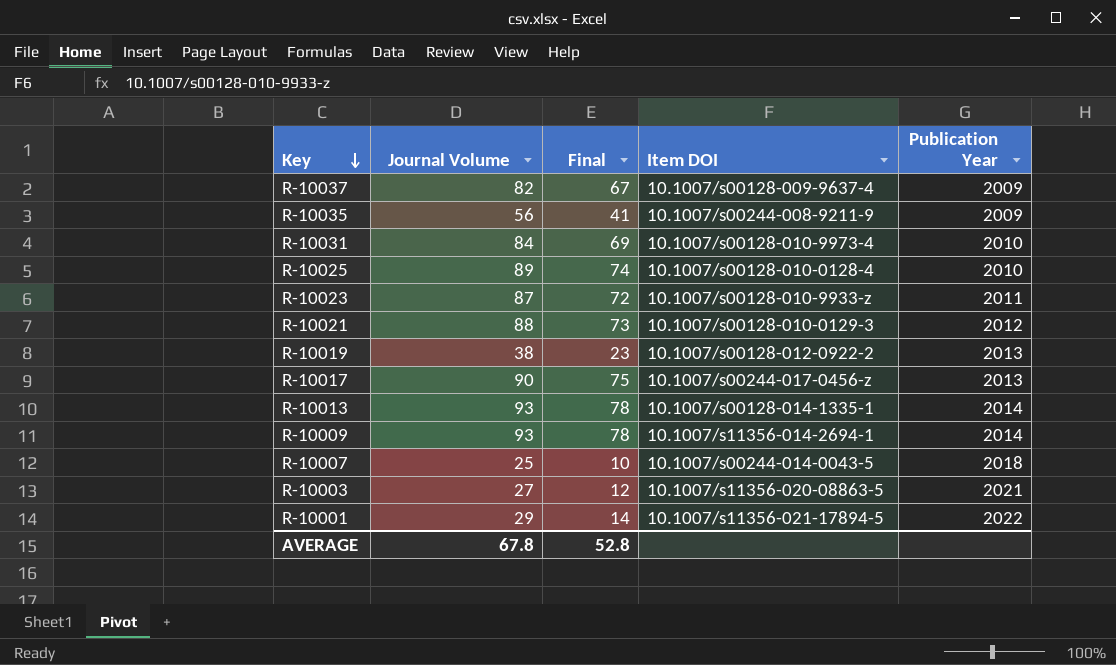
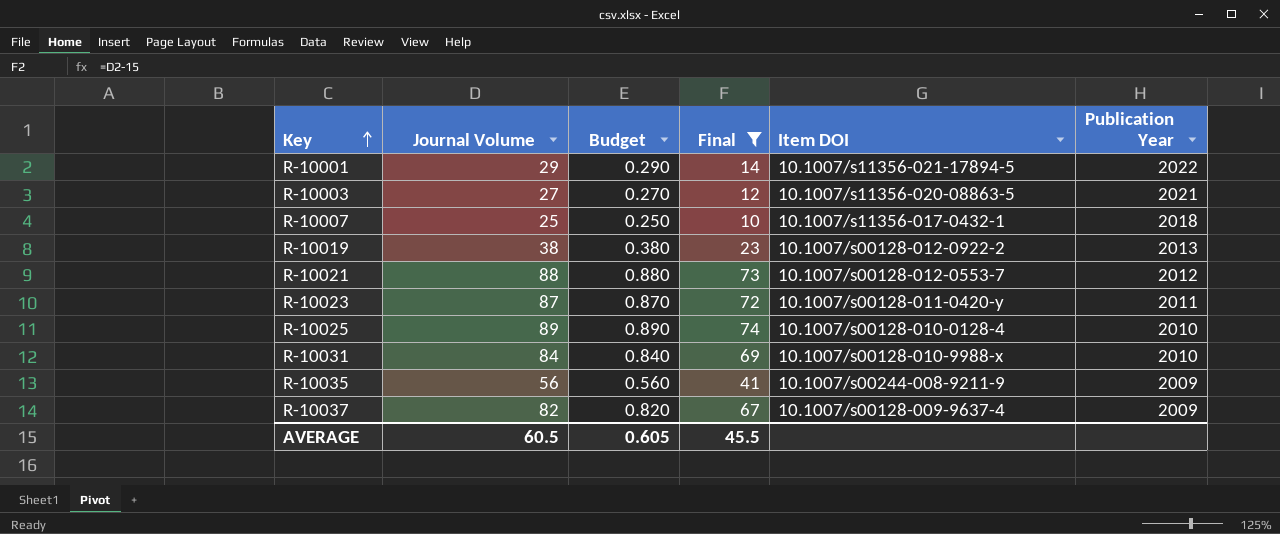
filter: none -> Final <= 74
row order: Key descending -> Key ascending
column Budget | formula: none -> [Journal Volume] * 0.01
R-10007 | Item DOI: 10.1007/s00244-014-0043-5 -> 10.1007/s11356-017-0432-1
R-10021 | Item DOI: 10.1007/s00128-010-0129-3 -> 10.1007/s00128-012-0553-7
R-10023 | Item DOI: 10.1007/s00128-010-9933-z -> 10.1007/s00128-011-0420-y
R-10031 | Item DOI: 10.1007/s00128-010-9973-4 -> 10.1007/s00128-010-9988-x
AVERAGE | Journal Volume: 67.8 -> 60.5
AVERAGE | Final: 52.8 -> 45.5

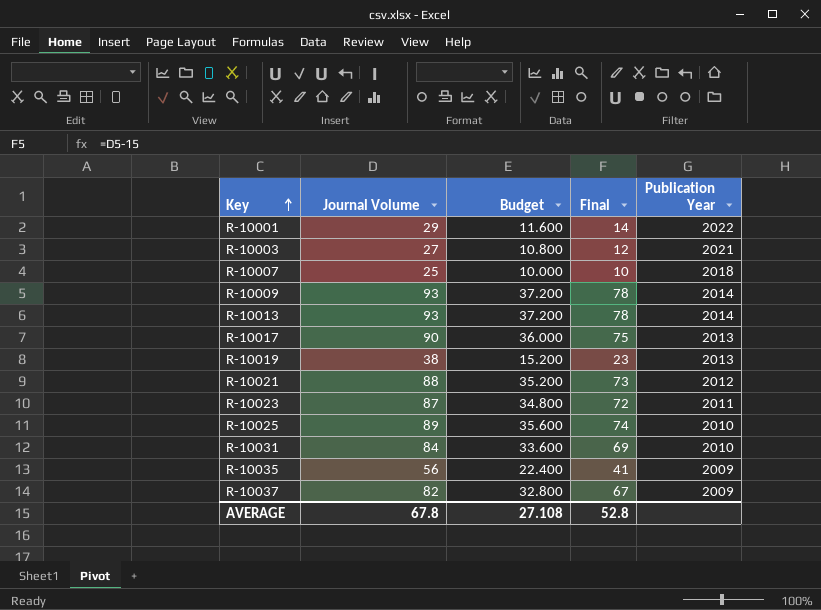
filter: Final <= 74 -> none
column Item DOI | position: 5 -> none
column Budget | formula: [Journal Volume] * 0.01 -> [Journal Volume] * 0.4
AVERAGE | Journal Volume: 60.5 -> 67.8
AVERAGE | Budget: 0.605 -> 27.108
AVERAGE | Final: 45.5 -> 52.8

